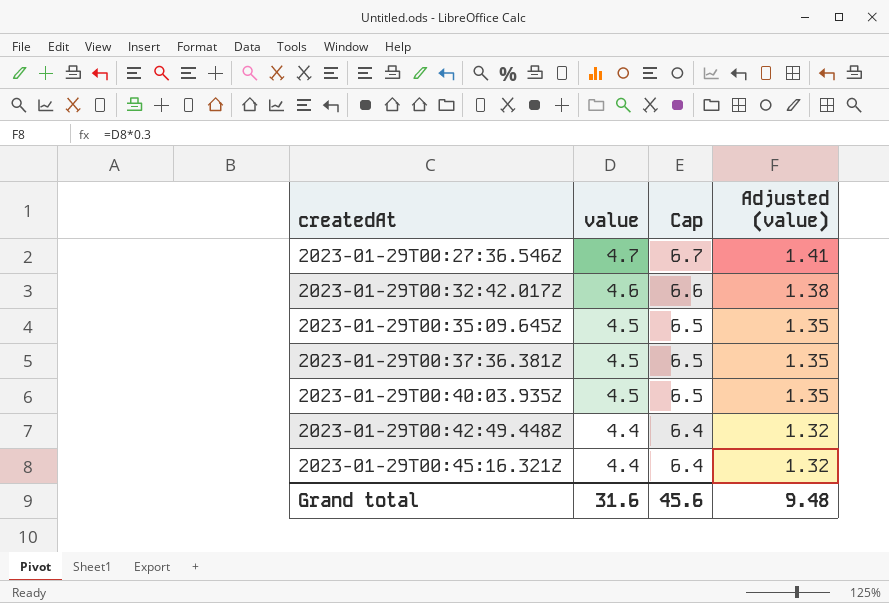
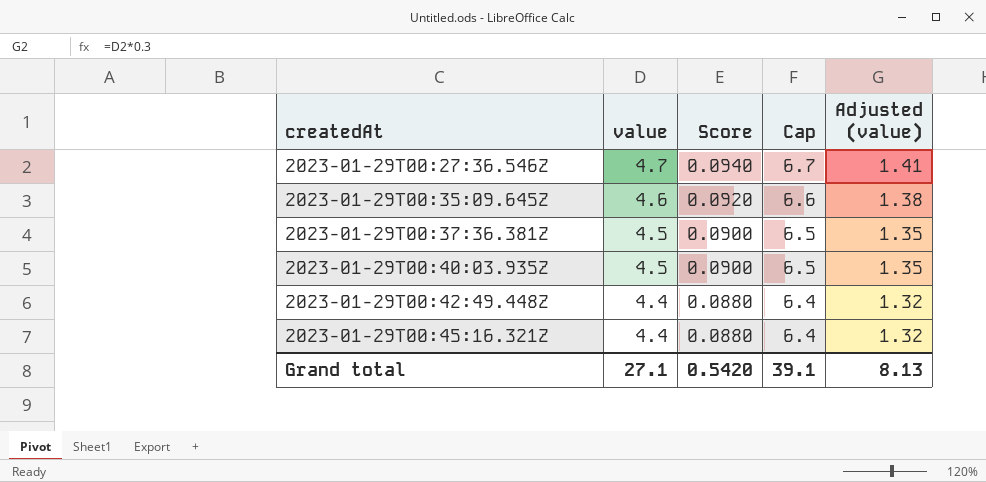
column Score | formula: none -> [value] * 0.02
row 2023-01-29T00:32:42.017Z: 4.6 | 6.6 | 1.38 -> none
2023-01-29T00:35:09.645Z | value: 4.5 -> 4.6
2023-01-29T00:35:09.645Z | Cap: 6.5 -> 6.6
2023-01-29T00:35:09.645Z | Adjusted (value): 1.35 -> 1.38
Grand total | value: 31.6 -> 27.1
Grand total | Cap: 45.6 -> 39.1
Grand total | Adjusted (value): 9.48 -> 8.13

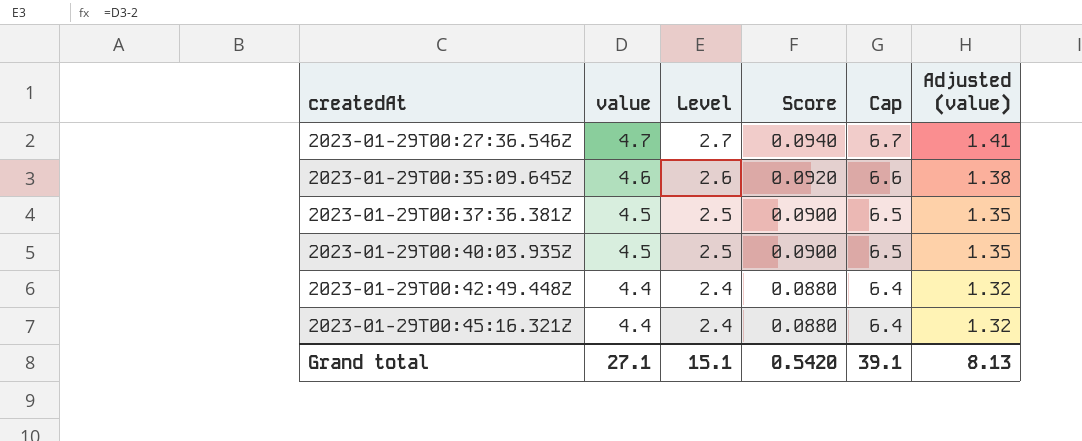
column Level | formula: none -> [value] - 2

